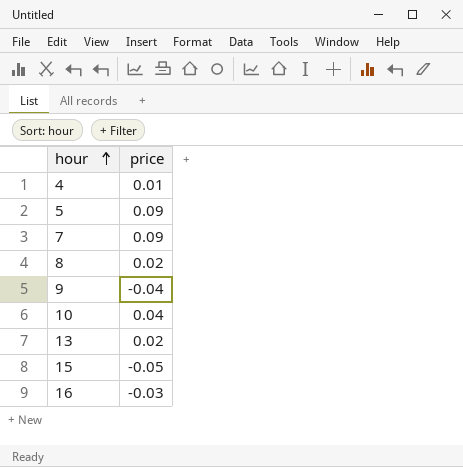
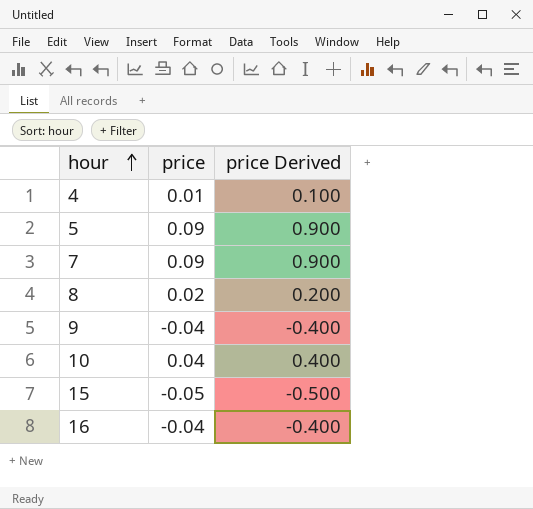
column price Derived | formula: none -> [price] * 10
row 13: 0.02 -> none
16 | price: -0.03 -> -0.04

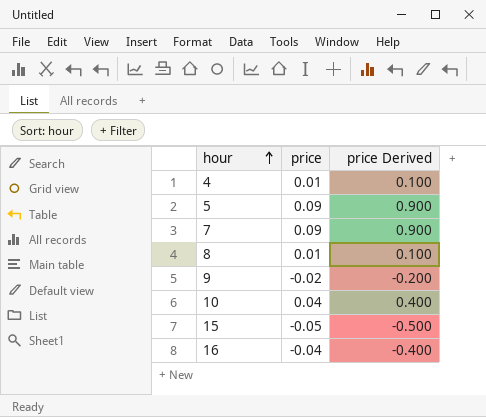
8 | price: 0.02 -> 0.01
8 | price Derived: 0.200 -> 0.100
9 | price: -0.04 -> -0.02
9 | price Derived: -0.400 -> -0.200

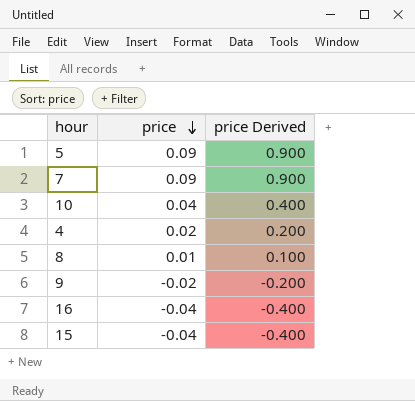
row order: hour ascending -> price descending
4 | price: 0.01 -> 0.02
4 | price Derived: 0.100 -> 0.200
15 | price: -0.05 -> -0.04
15 | price Derived: -0.500 -> -0.400

